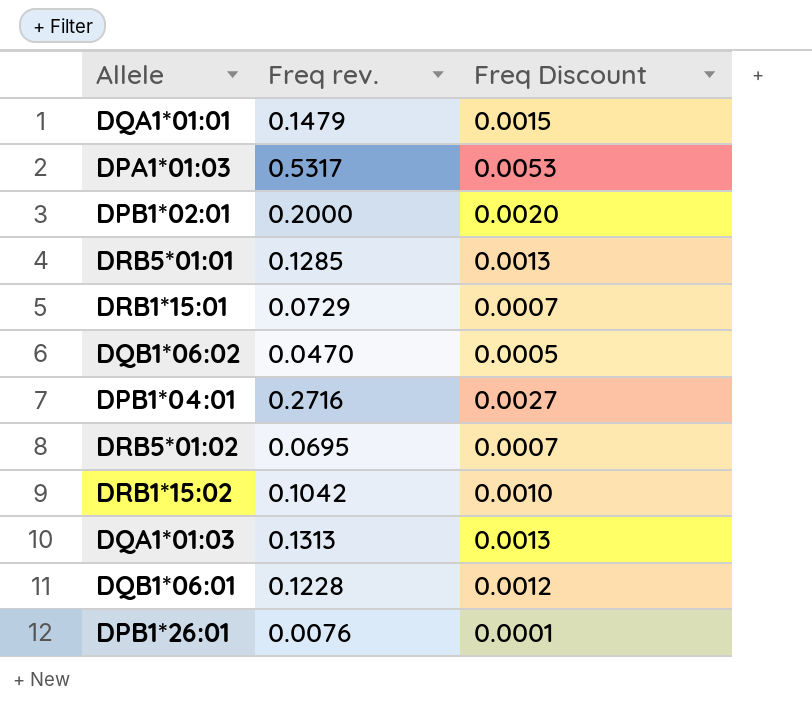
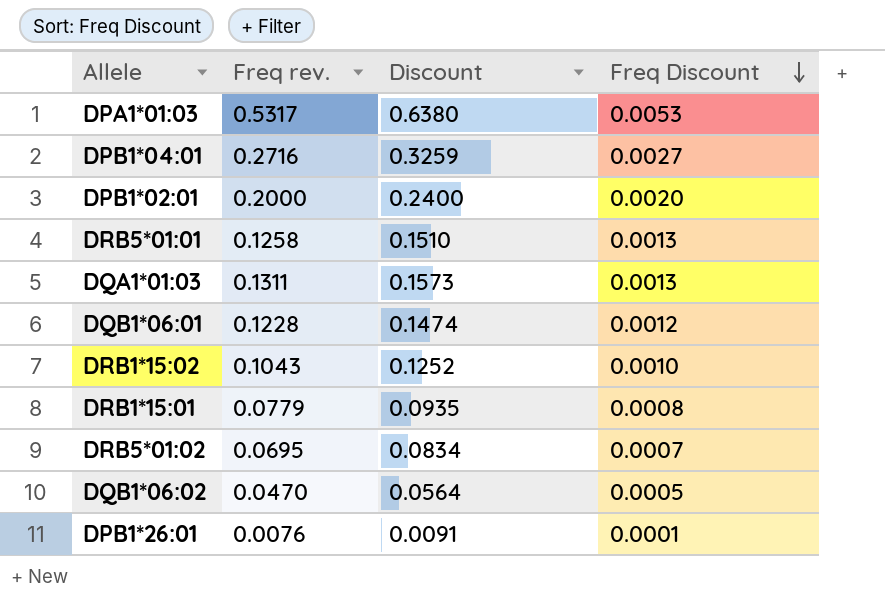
row order: none -> Freq Discount descending
column Discount | formula: none -> [Freq rev.] * 1.2
row DQA1*01:01: 0.1479 | 0.0015 -> none
DRB5*01:01 | Freq rev.: 0.1285 -> 0.1258
DQA1*01:03 | Freq rev.: 0.1313 -> 0.1311
DRB1*15:02 | Freq rev.: 0.1042 -> 0.1043
DRB1*15:01 | Freq rev.: 0.0729 -> 0.0779
DRB1*15:01 | Freq Discount: 0.0007 -> 0.0008

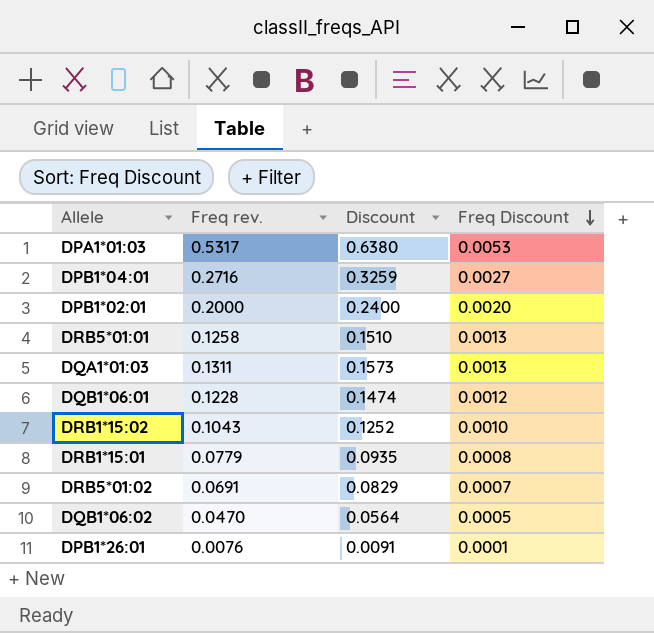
DRB5*01:02 | Freq rev.: 0.0695 -> 0.0691
DRB5*01:02 | Discount: 0.0834 -> 0.0829

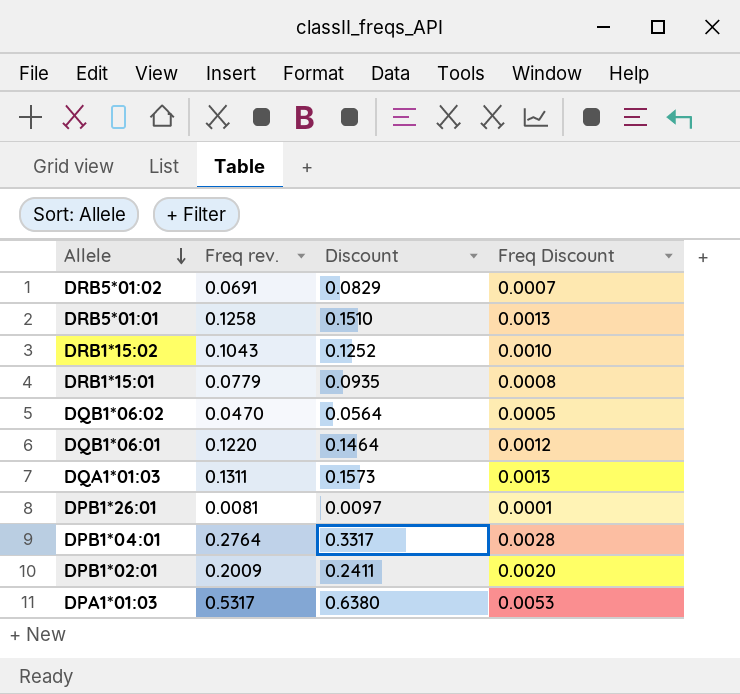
row order: Freq Discount descending -> Allele descending
DQB1*06:01 | Freq rev.: 0.1228 -> 0.1220
DQB1*06:01 | Discount: 0.1474 -> 0.1464
DPB1*26:01 | Freq rev.: 0.0076 -> 0.0081
DPB1*26:01 | Discount: 0.0091 -> 0.0097
DPB1*04:01 | Freq rev.: 0.2716 -> 0.2764
DPB1*04:01 | Discount: 0.3259 -> 0.3317
DPB1*04:01 | Freq Discount: 0.0027 -> 0.0028
DPB1*02:01 | Freq rev.: 0.2000 -> 0.2009
DPB1*02:01 | Discount: 0.2400 -> 0.2411

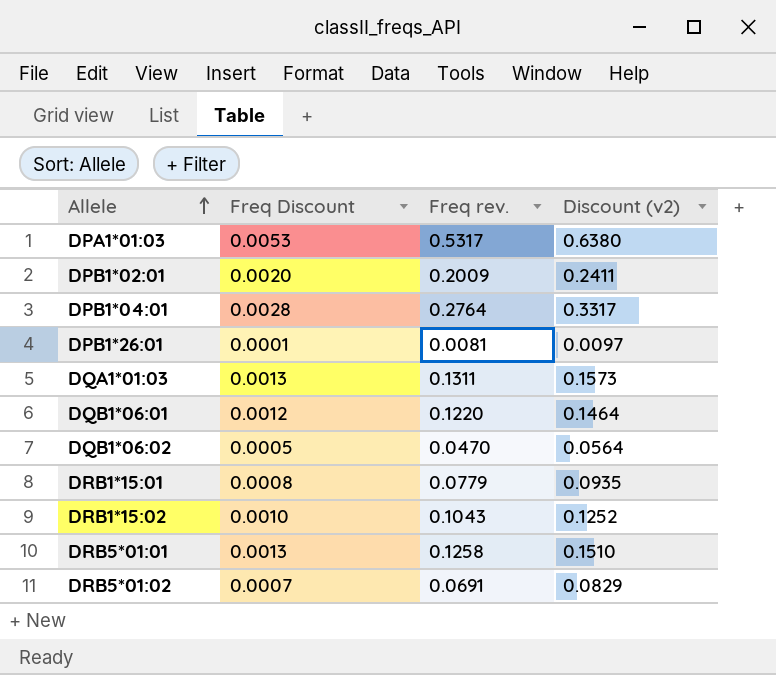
row order: Allele descending -> Allele ascending
column Freq Discount | position: 4 -> 2
column name: Discount -> Discount (v2)

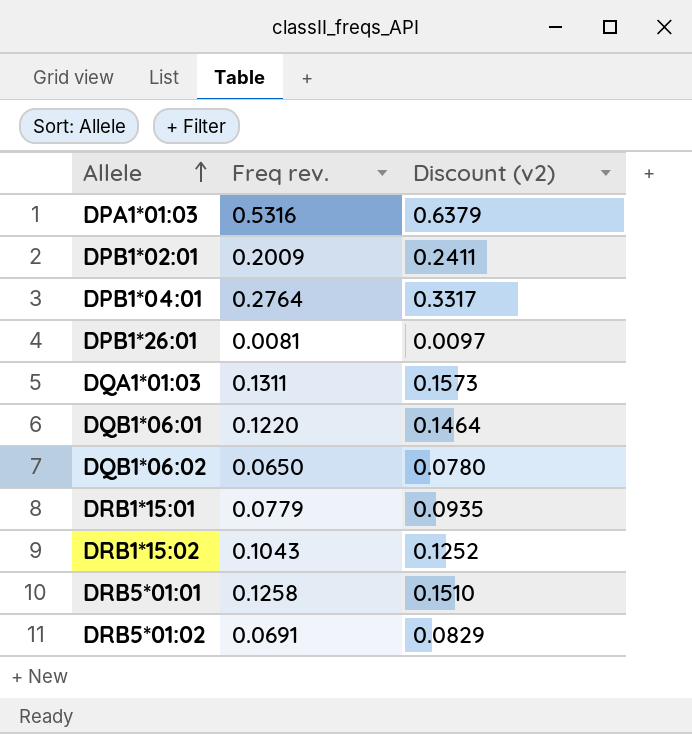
column Freq Discount | formula: [Freq rev.] * 0.01 -> none
DPA1*01:03 | Freq rev.: 0.5317 -> 0.5316
DPA1*01:03 | Discount (v2): 0.6380 -> 0.6379
DQB1*06:02 | Freq rev.: 0.0470 -> 0.0650
DQB1*06:02 | Discount (v2): 0.0564 -> 0.0780

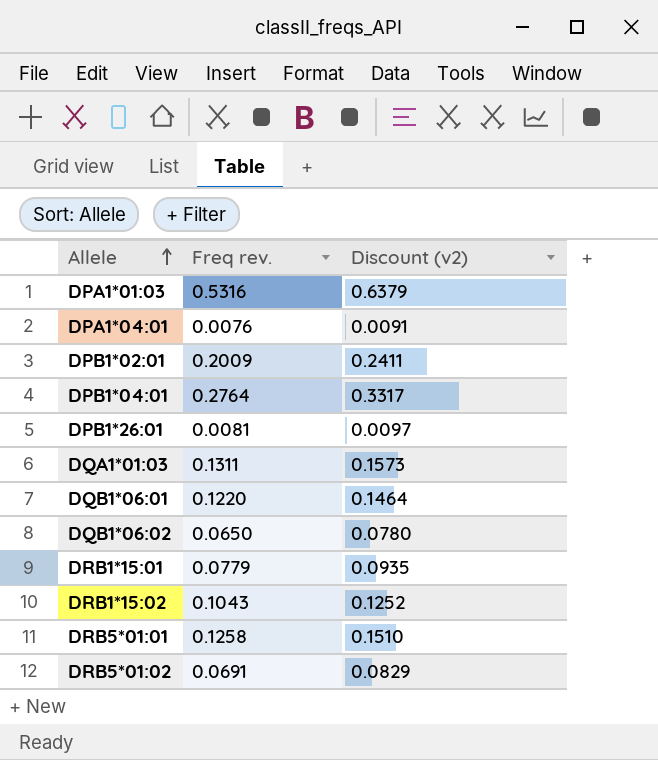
row DPA1*04:01: none -> 0.0076 | 0.0091

